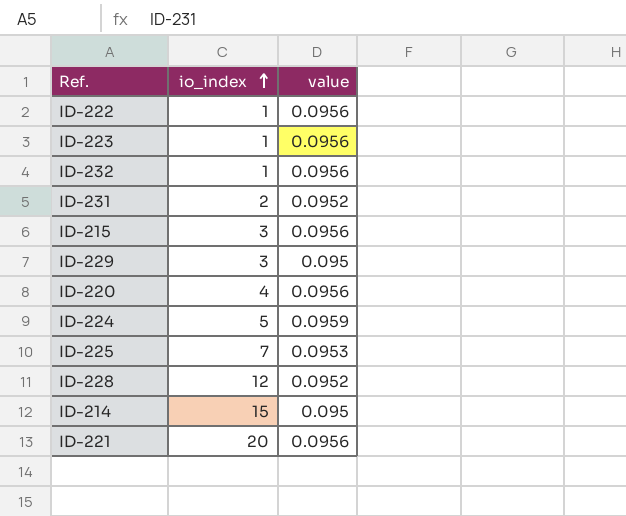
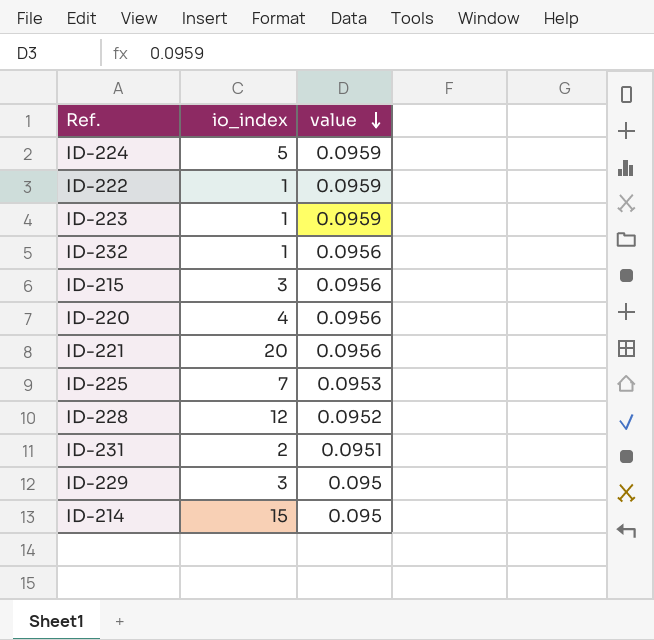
row order: io_index ascending -> value descending
ID-222 | value: 0.0956 -> 0.0959
ID-223 | value: 0.0956 -> 0.0959
ID-231 | value: 0.0952 -> 0.0951

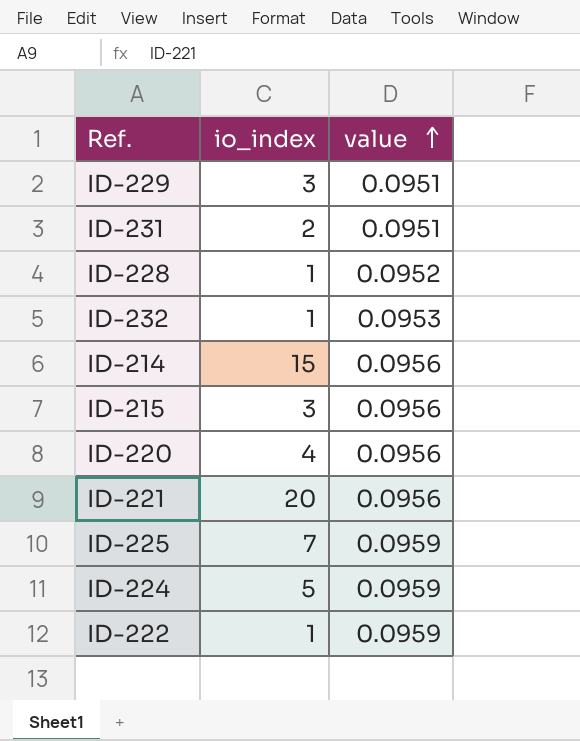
row order: value descending -> value ascending
row ID-223: 1 | 0.0959 -> none
ID-229 | value: 0.095 -> 0.0951
ID-228 | io_index: 12 -> 1
ID-232 | value: 0.0956 -> 0.0953
ID-214 | value: 0.095 -> 0.0956
ID-225 | value: 0.0953 -> 0.0959

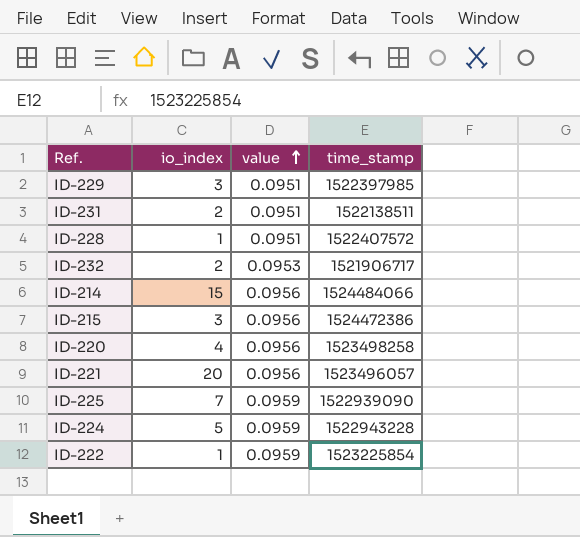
column time_stamp | position: none -> 4
ID-228 | value: 0.0952 -> 0.0951
ID-232 | io_index: 1 -> 2

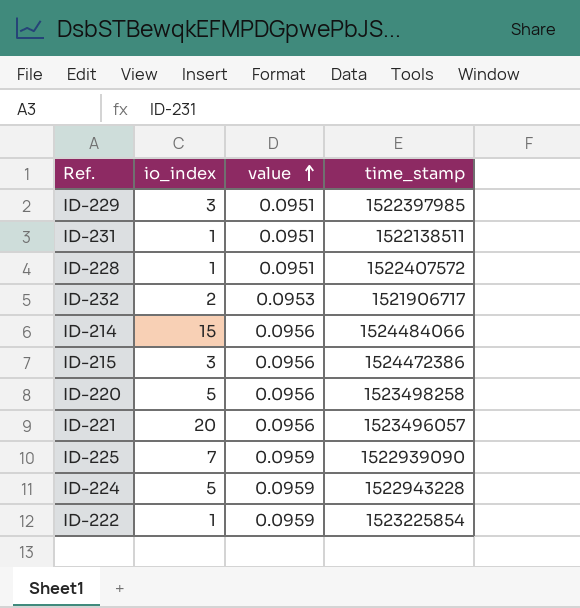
ID-231 | io_index: 2 -> 1
ID-220 | io_index: 4 -> 5

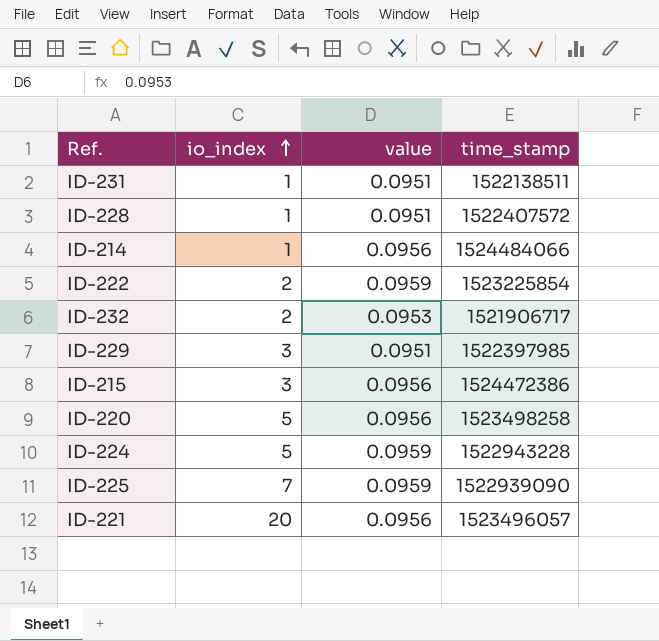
row order: value ascending -> io_index ascending
ID-214 | io_index: 15 -> 1
ID-222 | io_index: 1 -> 2

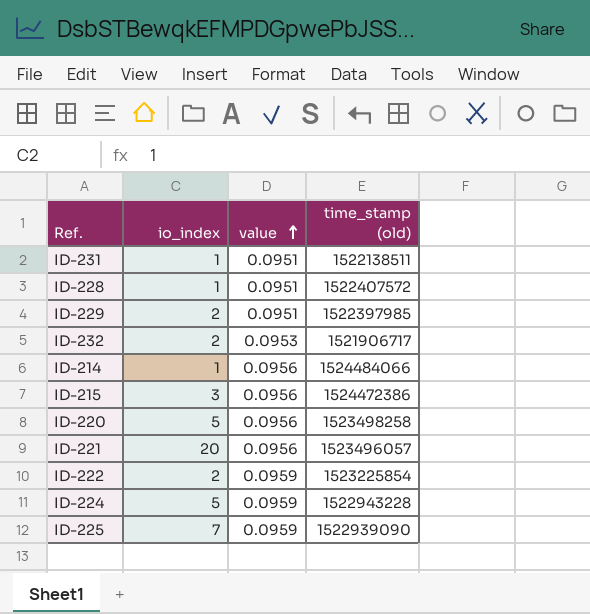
row order: io_index ascending -> value ascending
column name: time_stamp -> time_stamp (old)
ID-229 | io_index: 3 -> 2

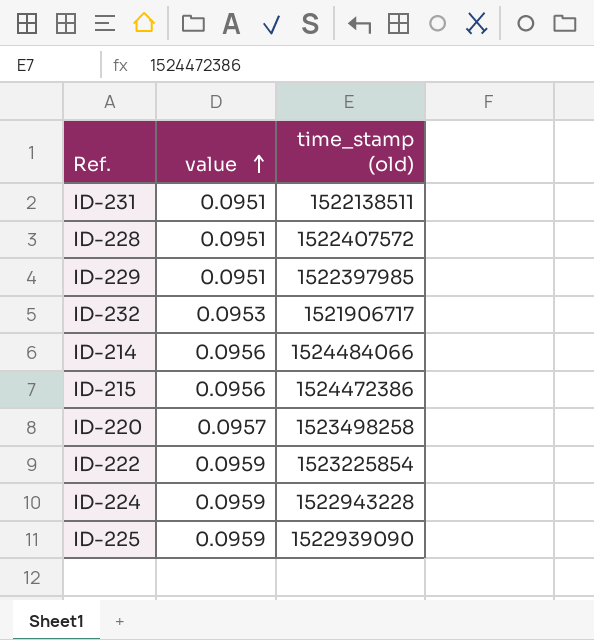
column io_index | position: 2 -> none
row ID-221: 20 | 0.0956 | 1523496057 -> none
ID-220 | value: 0.0956 -> 0.0957

